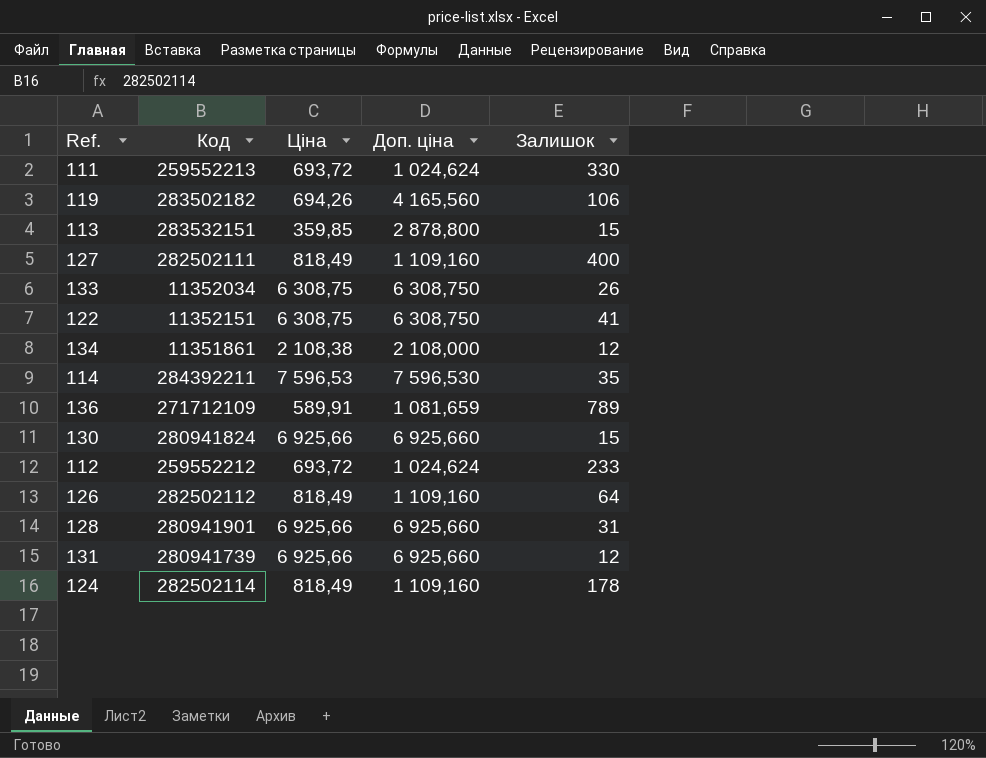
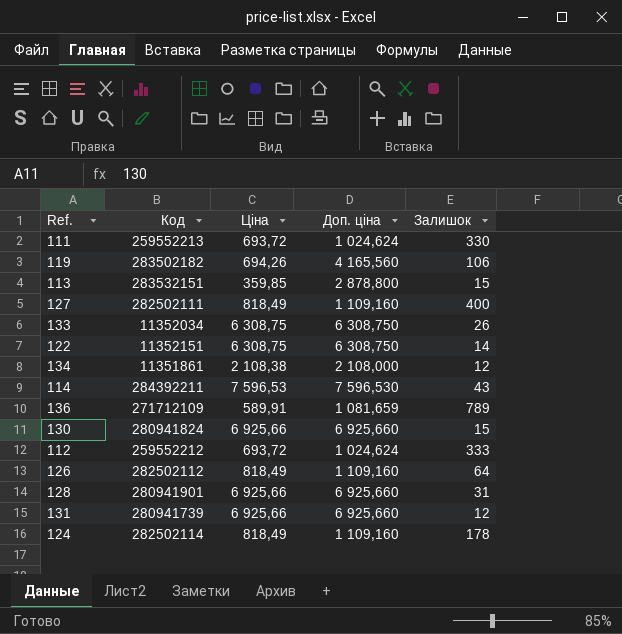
122 | Залишок: 41 -> 14
114 | Залишок: 35 -> 43
112 | Залишок: 233 -> 333

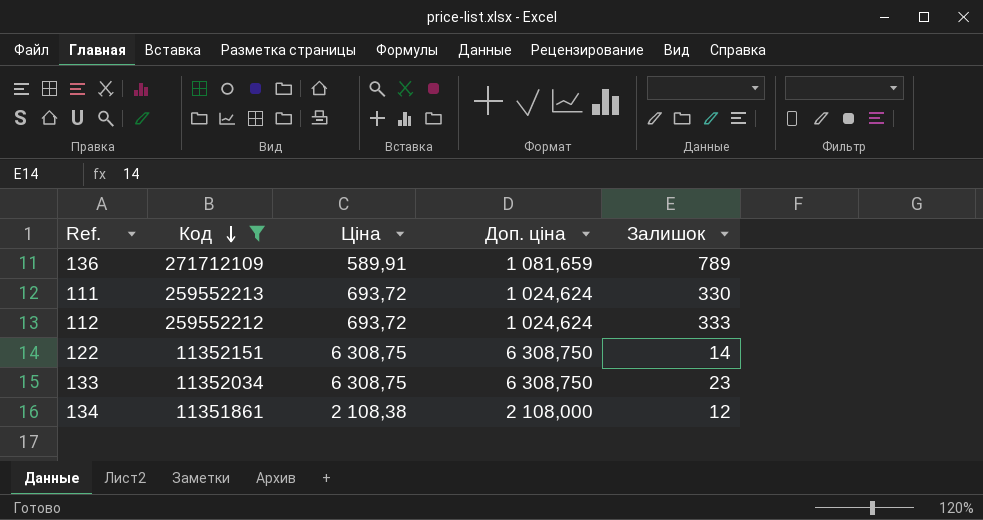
filter: none -> Код <= 271712109
row order: none -> Код descending
133 | Залишок: 26 -> 23

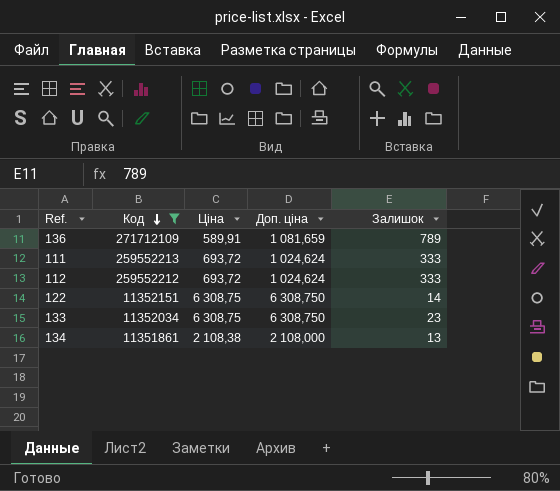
111 | Залишок: 330 -> 333
134 | Залишок: 12 -> 13

